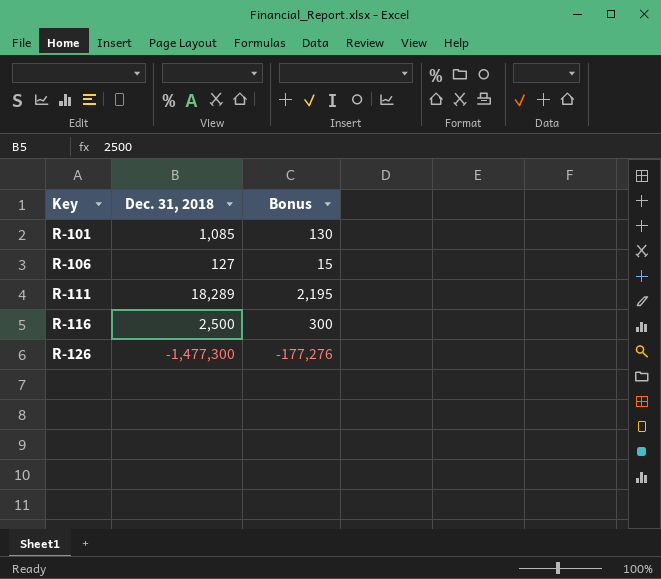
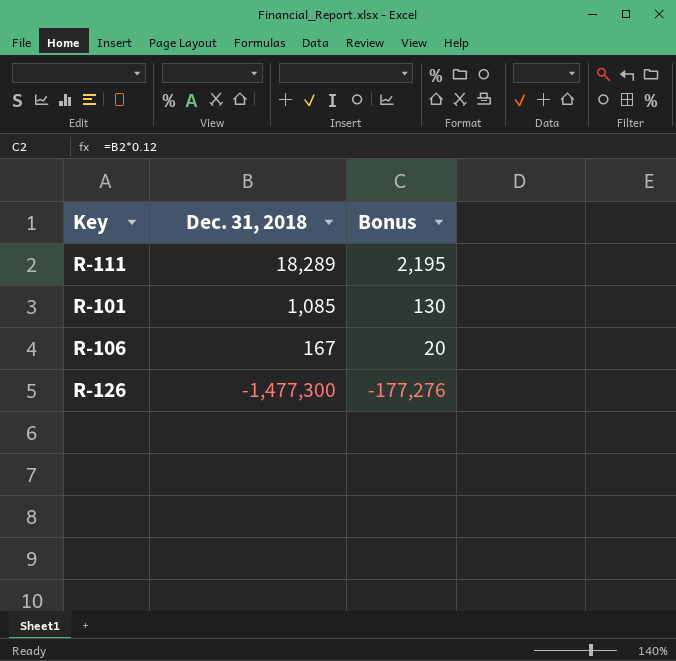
row order: Key ascending -> Dec. 31, 2018 descending
row R-116: 2,500 | 300 -> none
R-106 | Dec. 31, 2018: 127 -> 167
R-106 | Bonus: 15 -> 20

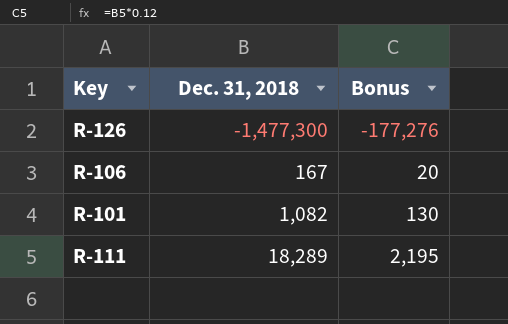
row order: Dec. 31, 2018 descending -> Dec. 31, 2018 ascending
R-101 | Dec. 31, 2018: 1,085 -> 1,082

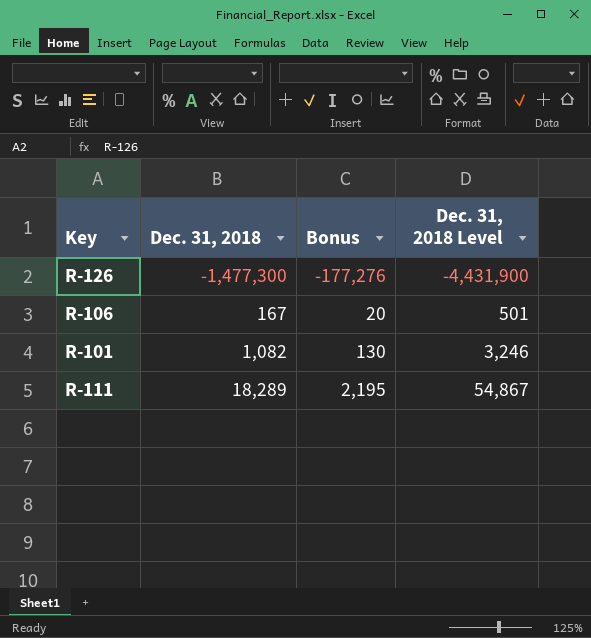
column Dec. 31, 2018 Level | formula: none -> [Dec. 31, 2018] * 3

